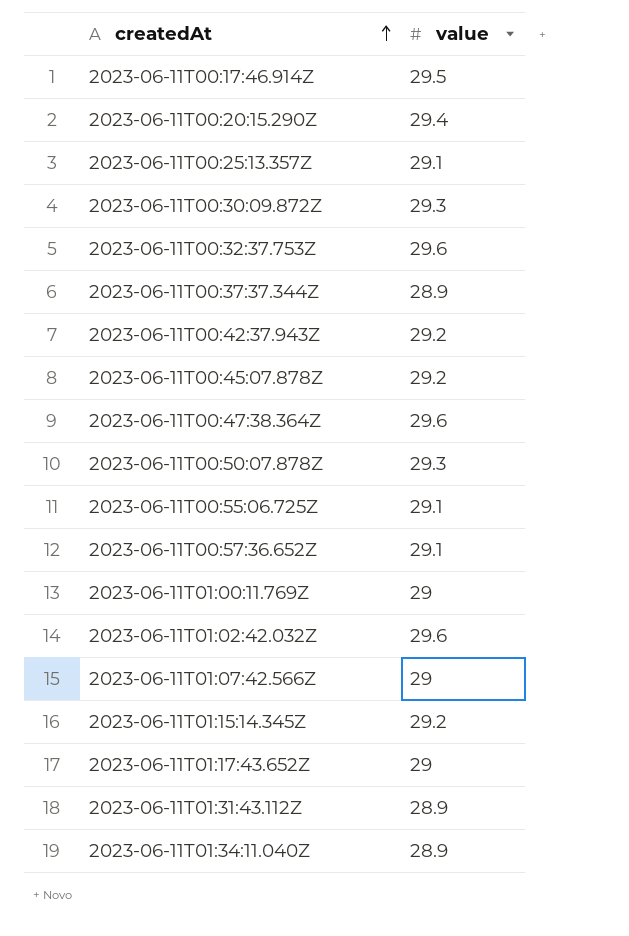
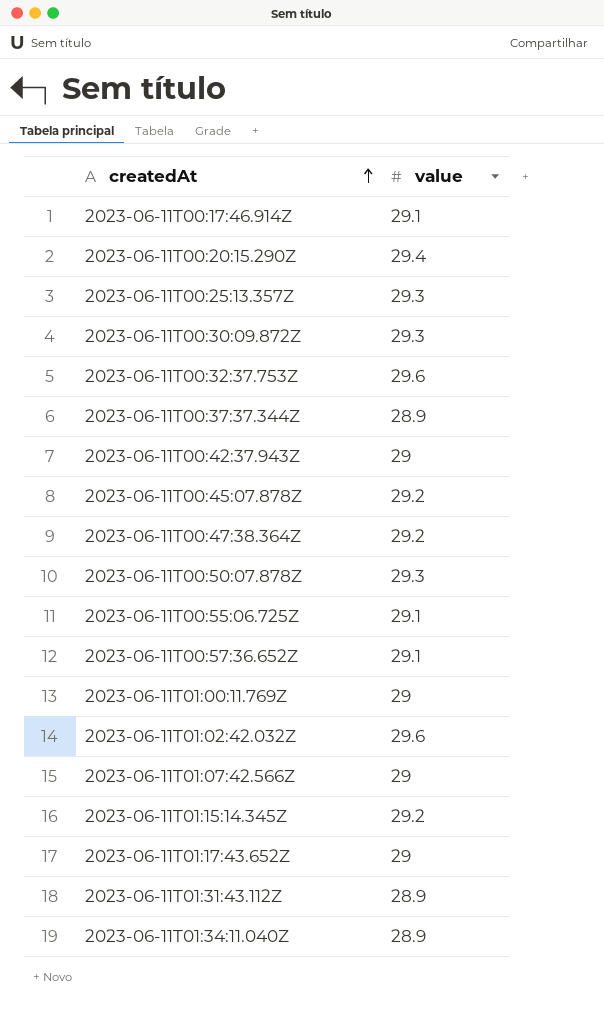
2023-06-11T00:17:46.914Z | value: 29.5 -> 29.1
2023-06-11T00:25:13.357Z | value: 29.1 -> 29.3
2023-06-11T00:42:37.943Z | value: 29.2 -> 29
2023-06-11T00:47:38.364Z | value: 29.6 -> 29.2

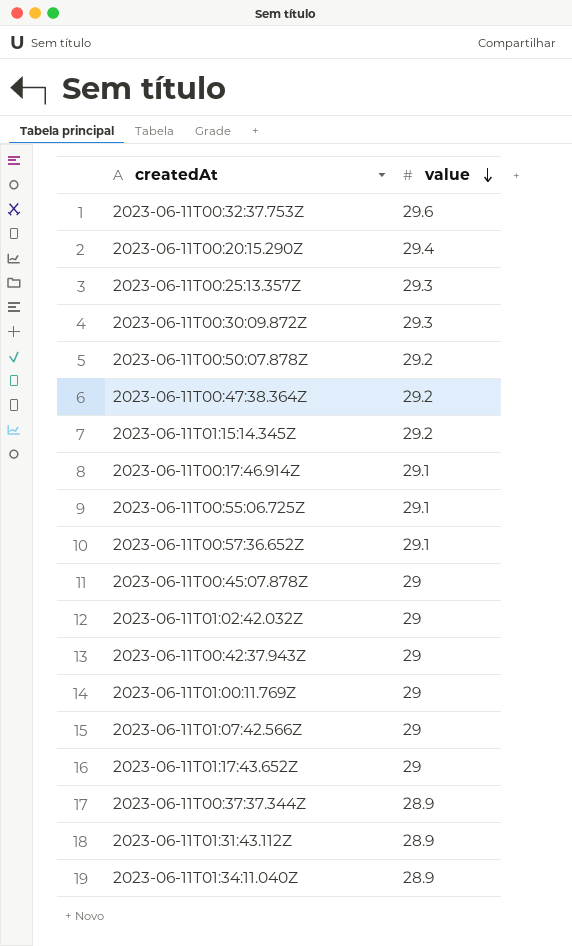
row order: createdAt ascending -> value descending
2023-06-11T00:50:07.878Z | value: 29.3 -> 29.2
2023-06-11T00:45:07.878Z | value: 29.2 -> 29
2023-06-11T01:02:42.032Z | value: 29.6 -> 29

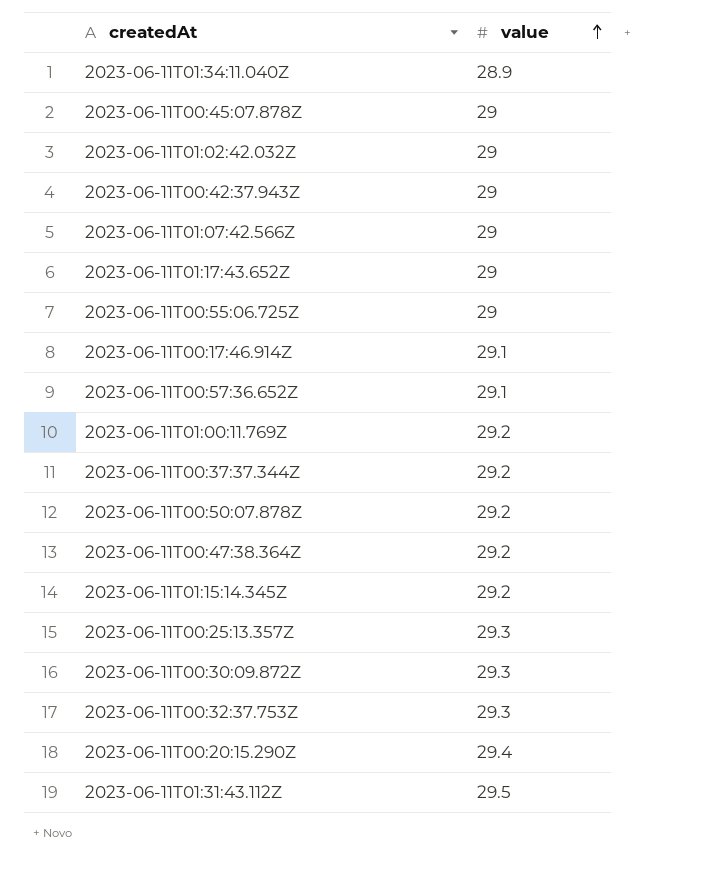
row order: value descending -> value ascending
2023-06-11T00:55:06.725Z | value: 29.1 -> 29
2023-06-11T01:00:11.769Z | value: 29 -> 29.2
2023-06-11T00:37:37.344Z | value: 28.9 -> 29.2
2023-06-11T00:32:37.753Z | value: 29.6 -> 29.3
2023-06-11T01:31:43.112Z | value: 28.9 -> 29.5

